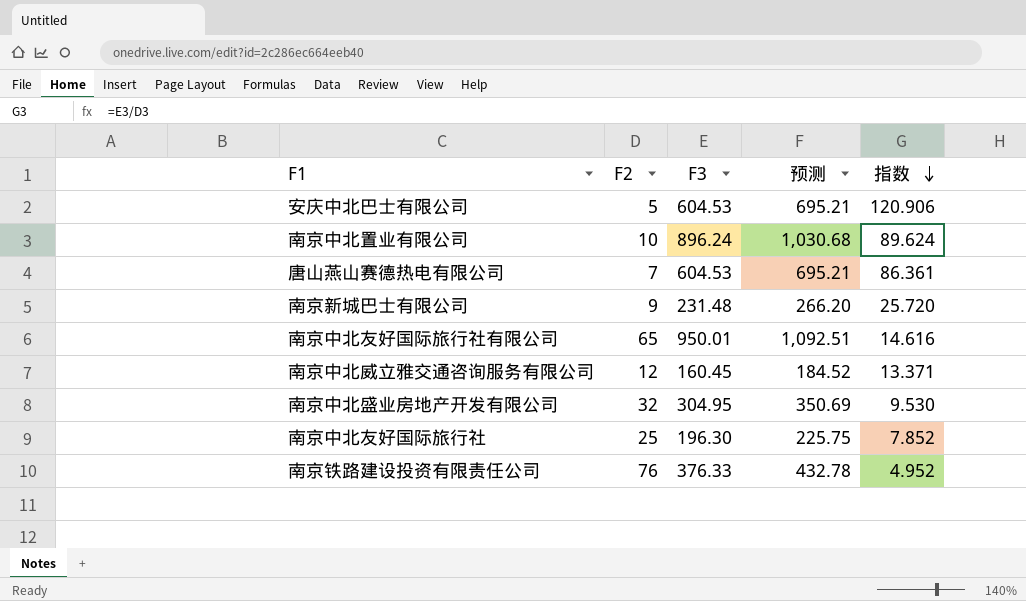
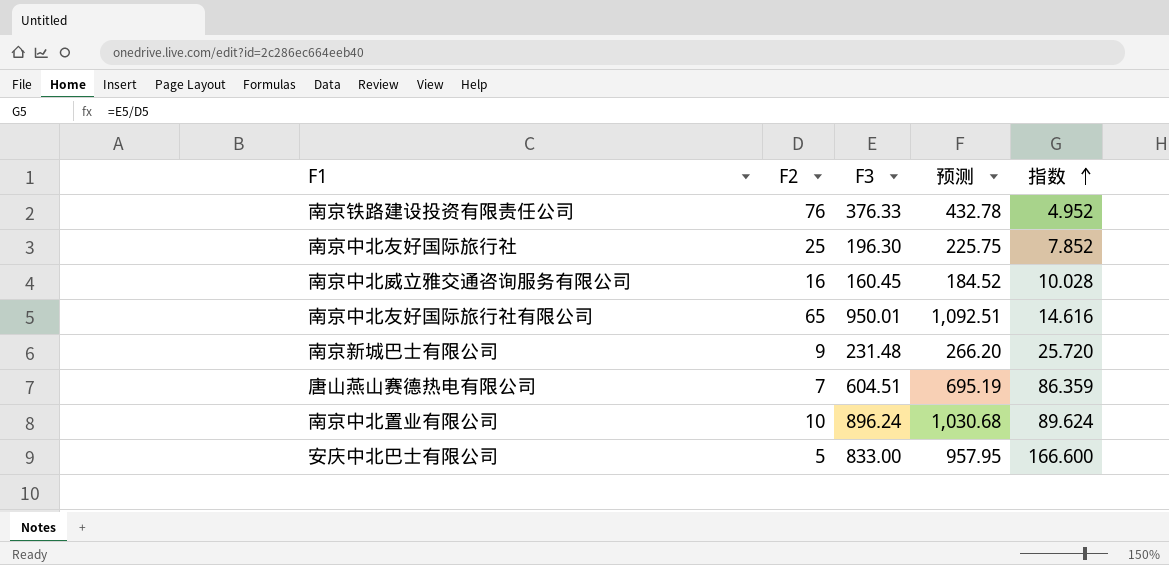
row order: 指数 descending -> 指数 ascending
row 南京中北盛业房地产开发有限公司: 32 | 304.95 | 350.69 | 9.530 -> none
南京中北威立雅交通咨询服务有限公司 | F2: 12 -> 16
南京中北威立雅交通咨询服务有限公司 | 指数: 13.371 -> 10.028
唐山燕山赛德热电有限公司 | F3: 604.53 -> 604.51
唐山燕山赛德热电有限公司 | 预测: 695.21 -> 695.19
唐山燕山赛德热电有限公司 | 指数: 86.361 -> 86.359
安庆中北巴士有限公司 | F3: 604.53 -> 833.00
安庆中北巴士有限公司 | 预测: 695.21 -> 957.95
安庆中北巴士有限公司 | 指数: 120.906 -> 166.600

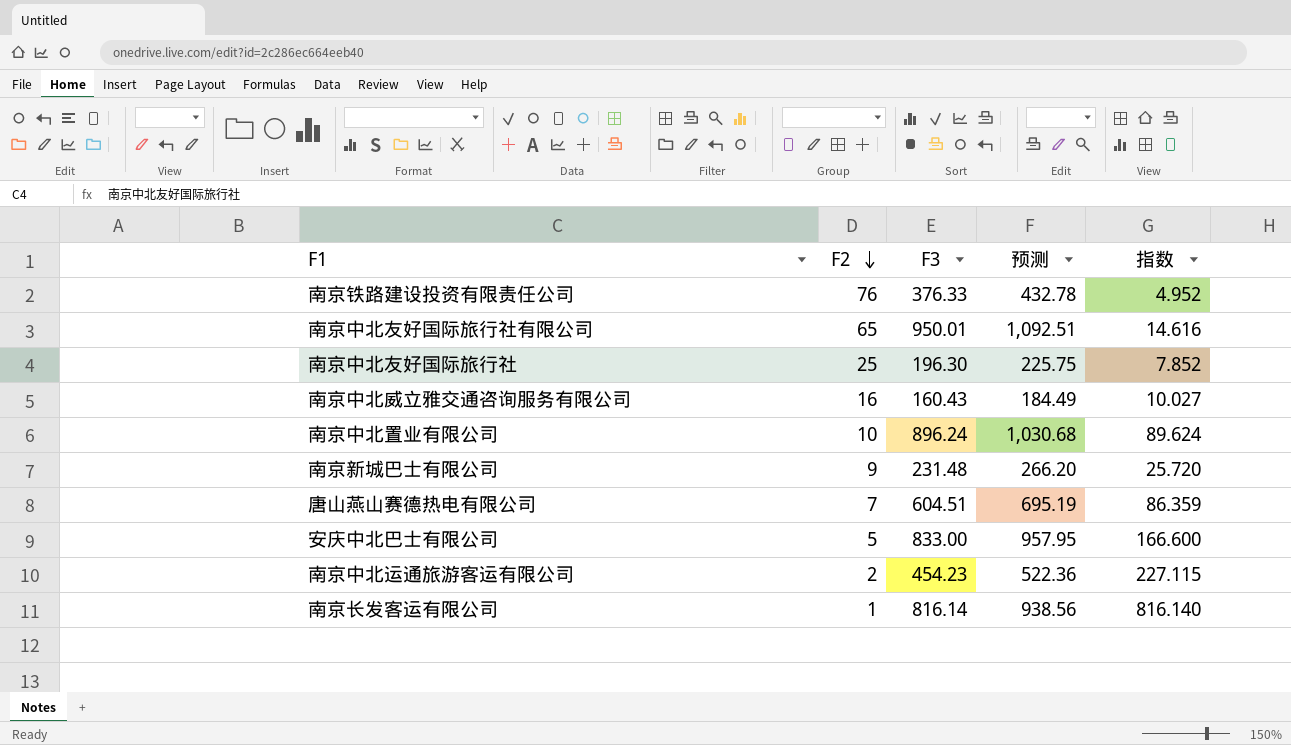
row order: 指数 ascending -> F2 descending
南京中北威立雅交通咨询服务有限公司 | F3: 160.45 -> 160.43
南京中北威立雅交通咨询服务有限公司 | 预测: 184.52 -> 184.49
南京中北威立雅交通咨询服务有限公司 | 指数: 10.028 -> 10.027
row 南京中北运通旅游客运有限公司: none -> 2 | 454.23 | 522.36 | 227.115
row 南京长发客运有限公司: none -> 1 | 816.14 | 938.56 | 816.140

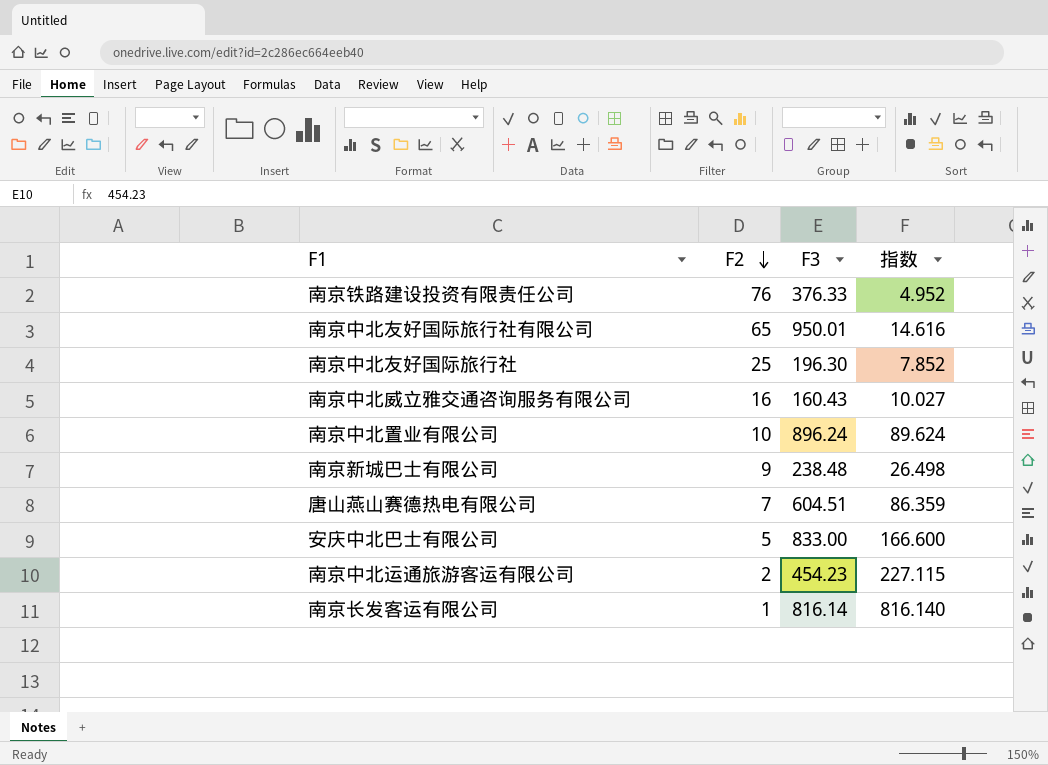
column 预测 | formula: [F3] * 1.15 -> none
南京新城巴士有限公司 | F3: 231.48 -> 238.48
南京新城巴士有限公司 | 指数: 25.720 -> 26.498

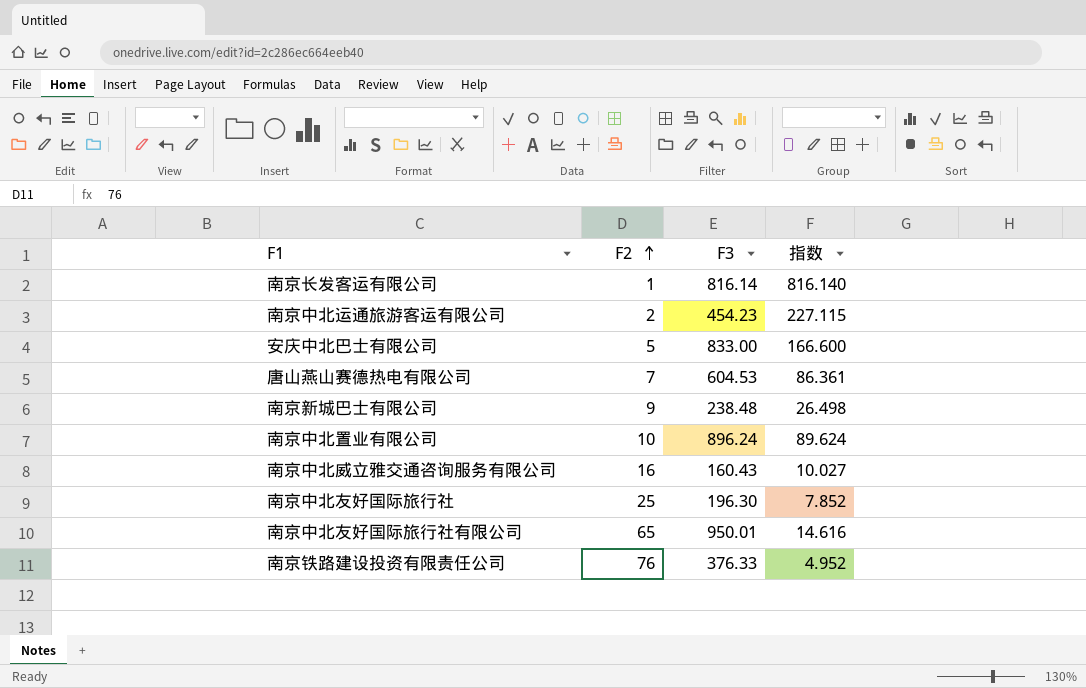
row order: F2 descending -> F2 ascending
唐山燕山赛德热电有限公司 | F3: 604.51 -> 604.53
唐山燕山赛德热电有限公司 | 指数: 86.359 -> 86.361

